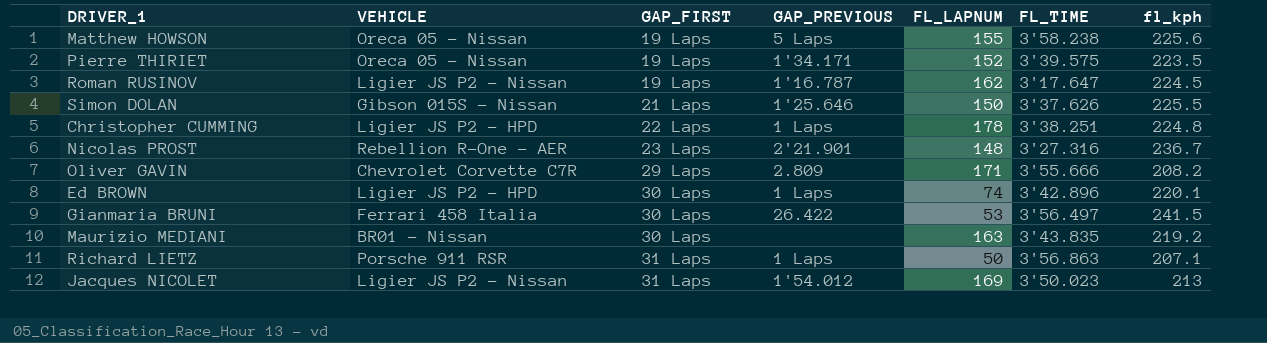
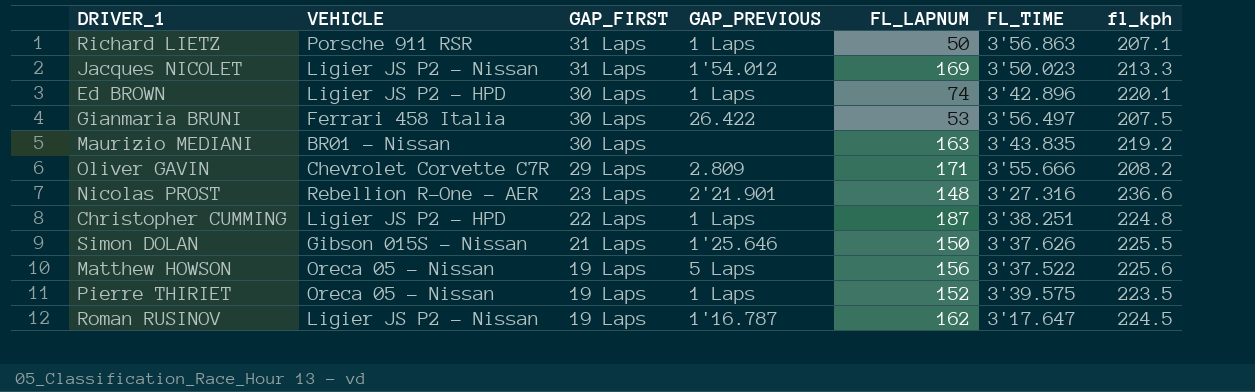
row order: GAP_FIRST ascending -> GAP_FIRST descending
Jacques NICOLET | fl_kph: 213 -> 213.3
Gianmaria BRUNI | fl_kph: 241.5 -> 207.5
Nicolas PROST | fl_kph: 236.7 -> 236.6
Christopher CUMMING | FL_LAPNUM: 178 -> 187
Matthew HOWSON | FL_LAPNUM: 155 -> 156
Matthew HOWSON | FL_TIME: 3'58.238 -> 3'37.522
Pierre THIRIET | GAP_PREVIOUS: 1'34.171 -> 1 Laps

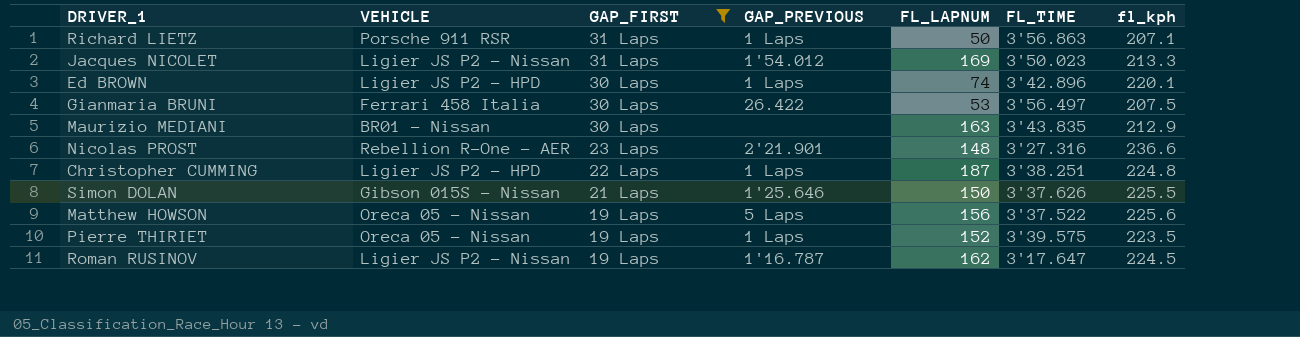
filter: none -> GAP_FIRST != 29 Laps
Maurizio MEDIANI | fl_kph: 219.2 -> 212.9

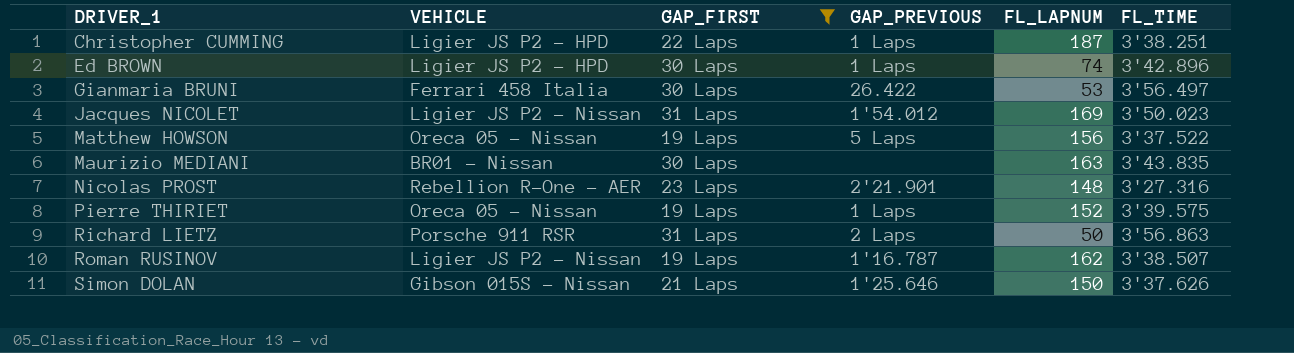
row order: GAP_FIRST descending -> DRIVER_1 ascending
column fl_kph | position: 7 -> none
Richard LIETZ | GAP_PREVIOUS: 1 Laps -> 2 Laps
Roman RUSINOV | FL_TIME: 3'17.647 -> 3'38.507

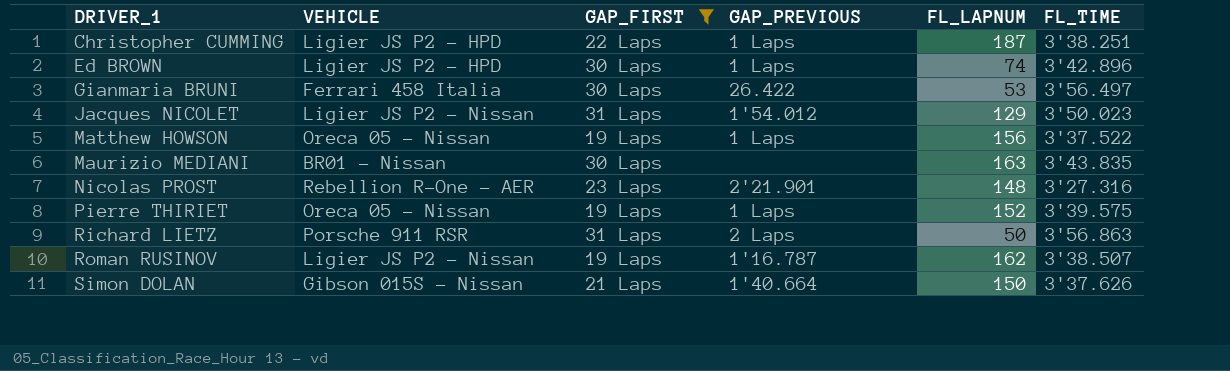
Jacques NICOLET | FL_LAPNUM: 169 -> 129
Matthew HOWSON | GAP_PREVIOUS: 5 Laps -> 1 Laps
Simon DOLAN | GAP_PREVIOUS: 1'25.646 -> 1'40.664

